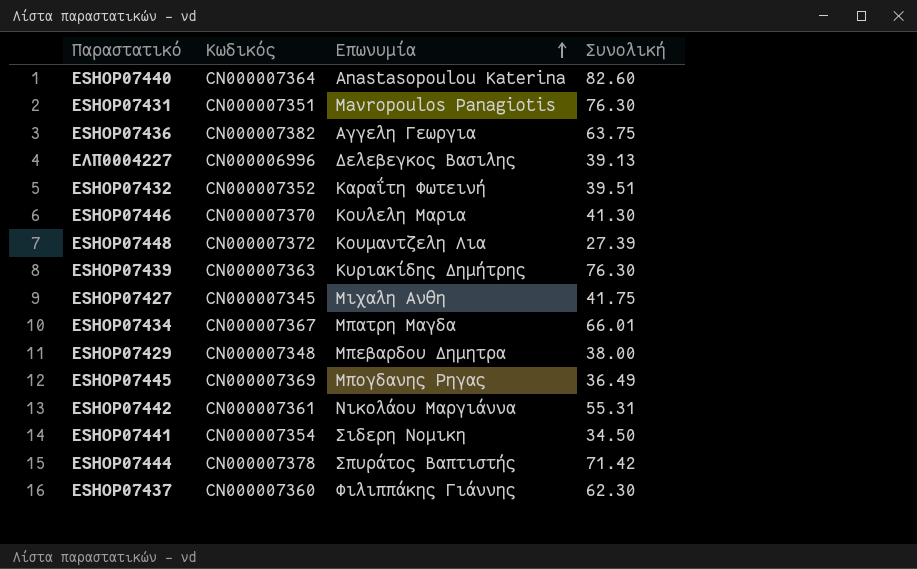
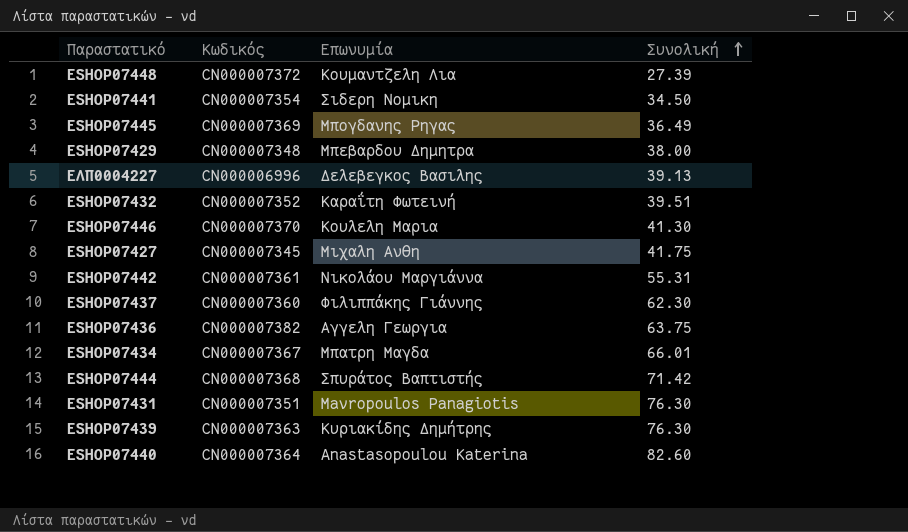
row order: Επωνυμία ascending -> Συνολική ascending
ESHOP07444 | Κωδικός: CN000007378 -> CN000007368

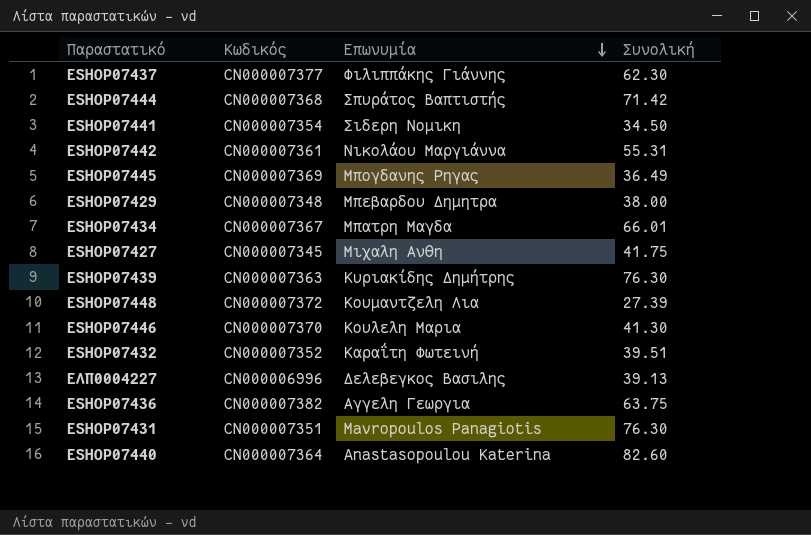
row order: Συνολική ascending -> Επωνυμία descending
ESHOP07437 | Κωδικός: CN000007360 -> CN000007377

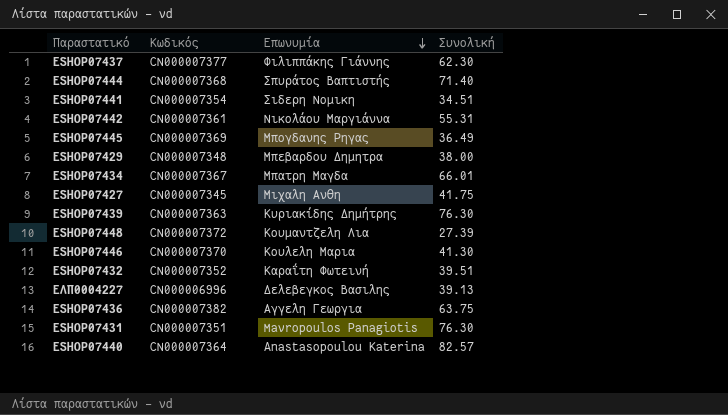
ESHOP07444 | Συνολική: 71.42 -> 71.40
ESHOP07441 | Συνολική: 34.50 -> 34.51
ESHOP07440 | Συνολική: 82.60 -> 82.57

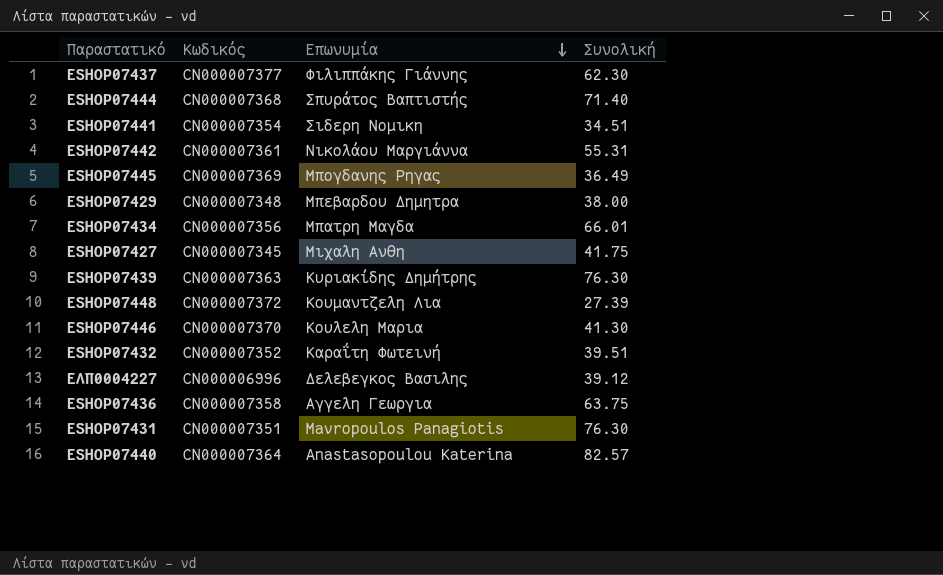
ESHOP07434 | Κωδικός: CN000007367 -> CN000007356
ΕΛΠ0004227 | Συνολική: 39.13 -> 39.12
ESHOP07436 | Κωδικός: CN000007382 -> CN000007358

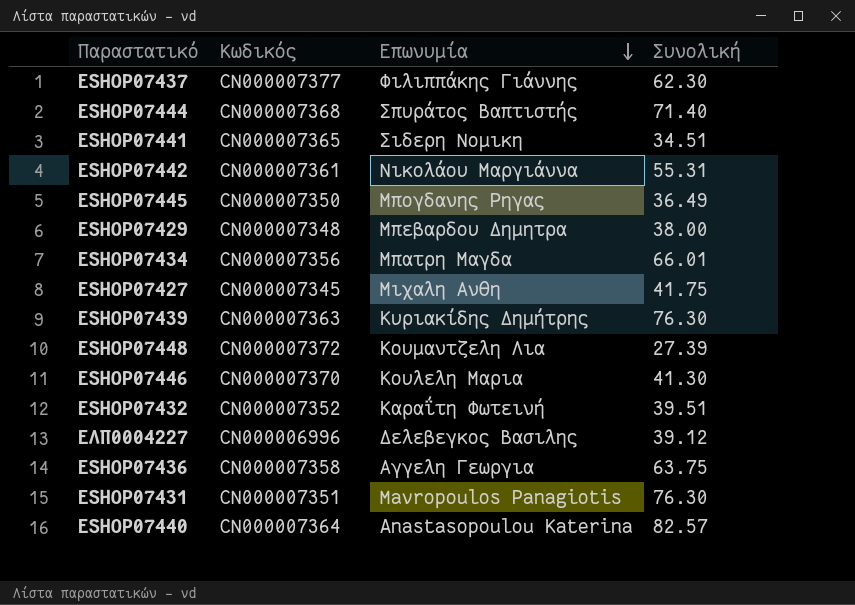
ESHOP07441 | Κωδικός: CN000007354 -> CN000007365
ESHOP07445 | Κωδικός: CN000007369 -> CN000007350

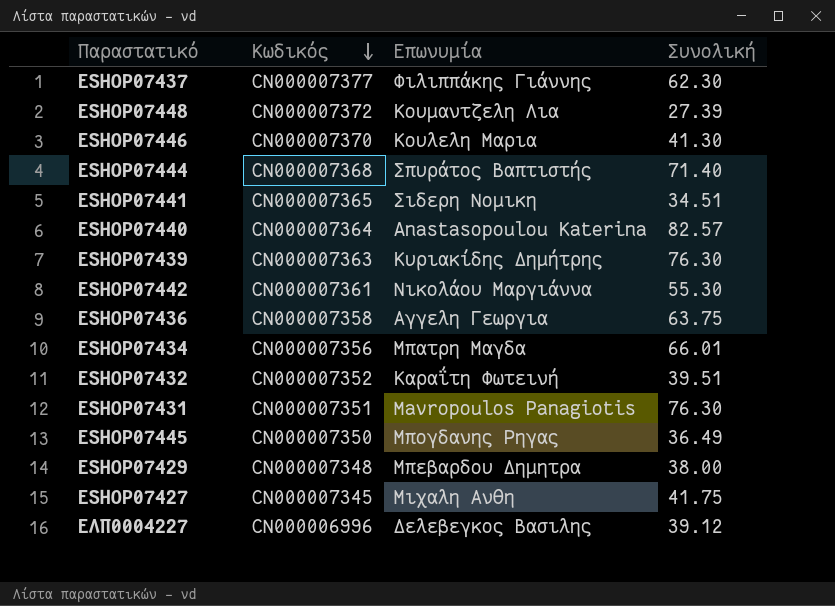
row order: Επωνυμία descending -> Κωδικός descending
ESHOP07442 | Συνολική: 55.31 -> 55.30

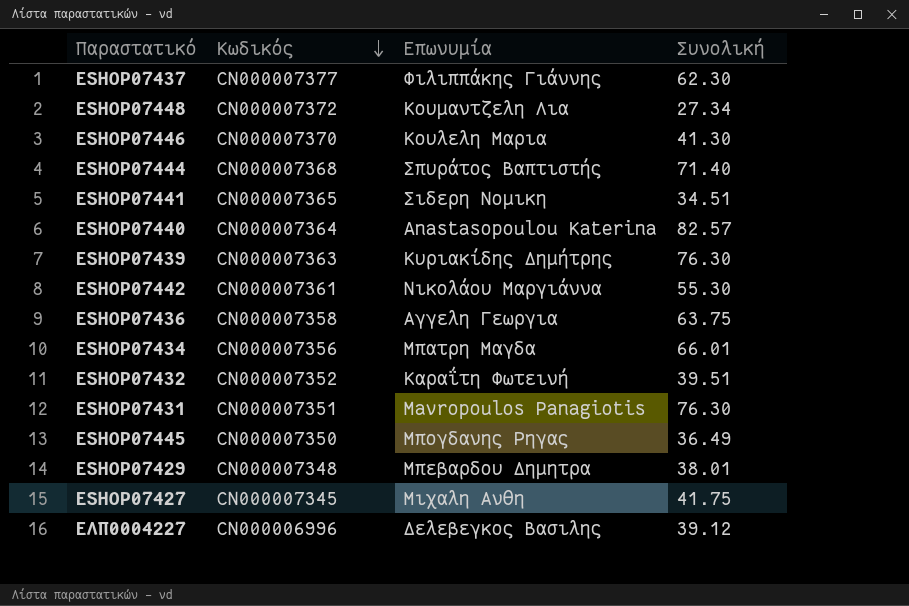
ESHOP07448 | Συνολική: 27.39 -> 27.34
ESHOP07429 | Συνολική: 38.00 -> 38.01

